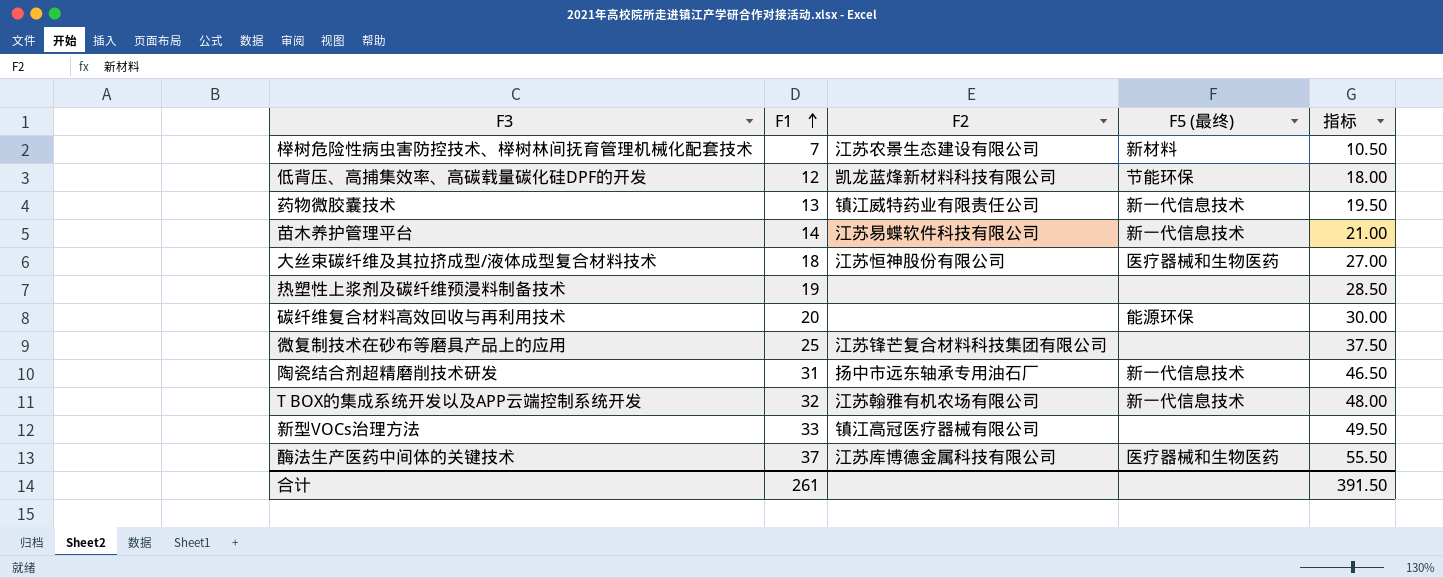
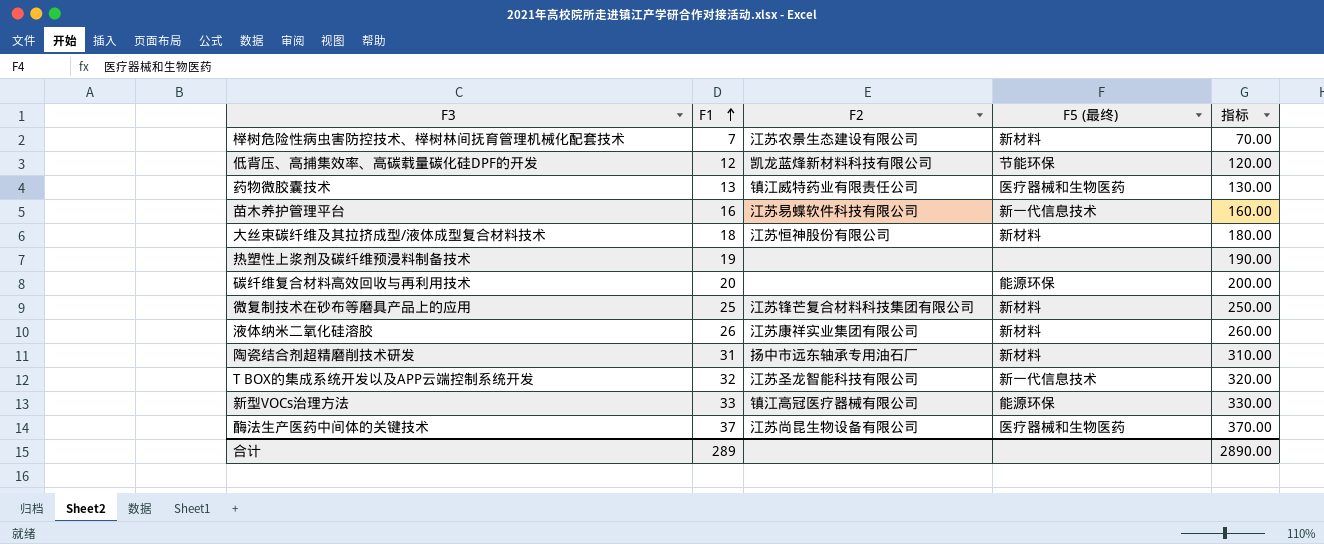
column 指标 | formula: [F1] * 1.5 -> [F1] * 10
药物微胶囊技术 | F5 (最终): 新一代信息技术 -> 医疗器械和生物医药
苗木养护管理平台 | F1: 14 -> 16
大丝束碳纤维及其拉挤成型/液体成型复合材料技术 | F5 (最终): 医疗器械和生物医药 -> 新材料
微复制技术在砂布等磨具产品上的应用 | F5 (最终): none -> 新材料
row 液体纳米二氧化硅溶胶: none -> 26 | 江苏康祥实业集团有限公司 | 新材料 | 260.00
陶瓷结合剂超精磨削技术研发 | F5 (最终): 新一代信息技术 -> 新材料
T BOX的集成系统开发以及APP云端控制系统开发 | F2: 江苏翰雅有机农场有限公司 -> 江苏圣龙智能科技有限公司
新型VOCs治理方法 | F5 (最终): none -> 能源环保
酶法生产医药中间体的关键技术 | F2: 江苏库博德金属科技有限公司 -> 江苏尚昆生物设备有限公司
合计 | F1: 261 -> 289
合计 | 指标: 391.50 -> 2890.00

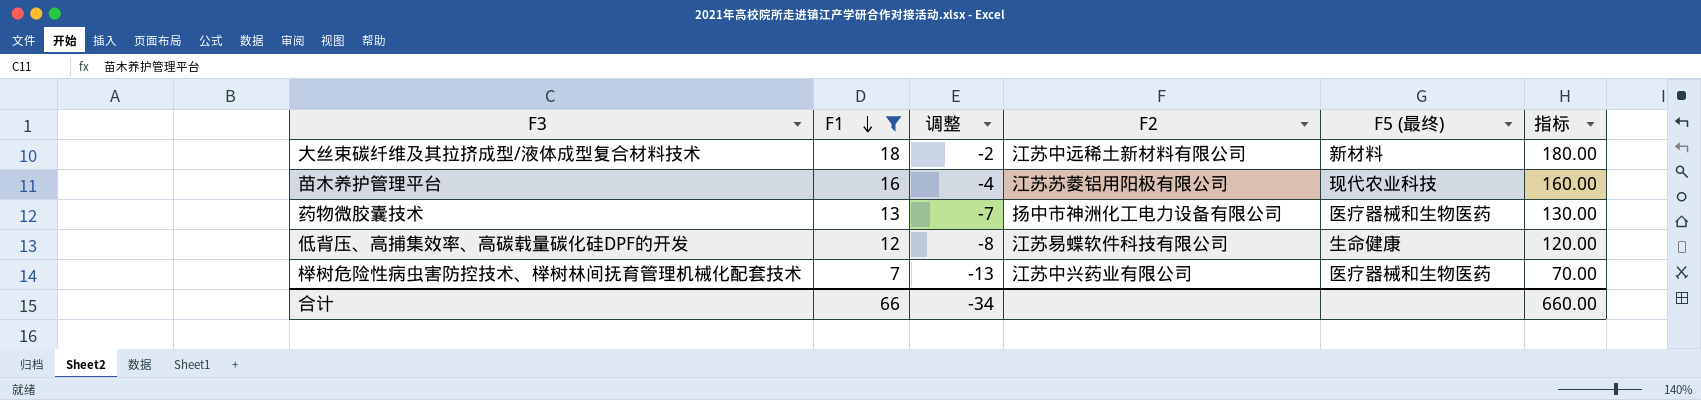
filter: none -> F1 <= 18
row order: F1 ascending -> F1 descending
column 调整 | formula: none -> [F1] - 20
大丝束碳纤维及其拉挤成型/液体成型复合材料技术 | F2: 江苏恒神股份有限公司 -> 江苏中远稀土新材料有限公司
苗木养护管理平台 | F2: 江苏易蝶软件科技有限公司 -> 江苏苏菱铝用阳极有限公司
苗木养护管理平台 | F5 (最终): 新一代信息技术 -> 现代农业科技
药物微胶囊技术 | F2: 镇江威特药业有限责任公司 -> 扬中市神洲化工电力设备有限公司
低背压、高捕集效率、高碳载量碳化硅DPF的开发 | F2: 凯龙蓝烽新材料科技有限公司 -> 江苏易蝶软件科技有限公司
低背压、高捕集效率、高碳载量碳化硅DPF的开发 | F5 (最终): 节能环保 -> 生命健康
榉树危险性病虫害防控技术、榉树林间抚育管理机械化配套技术 | F2: 江苏农景生态建设有限公司 -> 江苏中兴药业有限公司
榉树危险性病虫害防控技术、榉树林间抚育管理机械化配套技术 | F5 (最终): 新材料 -> 医疗器械和生物医药
合计 | F1: 289 -> 66
合计 | 指标: 2890.00 -> 660.00

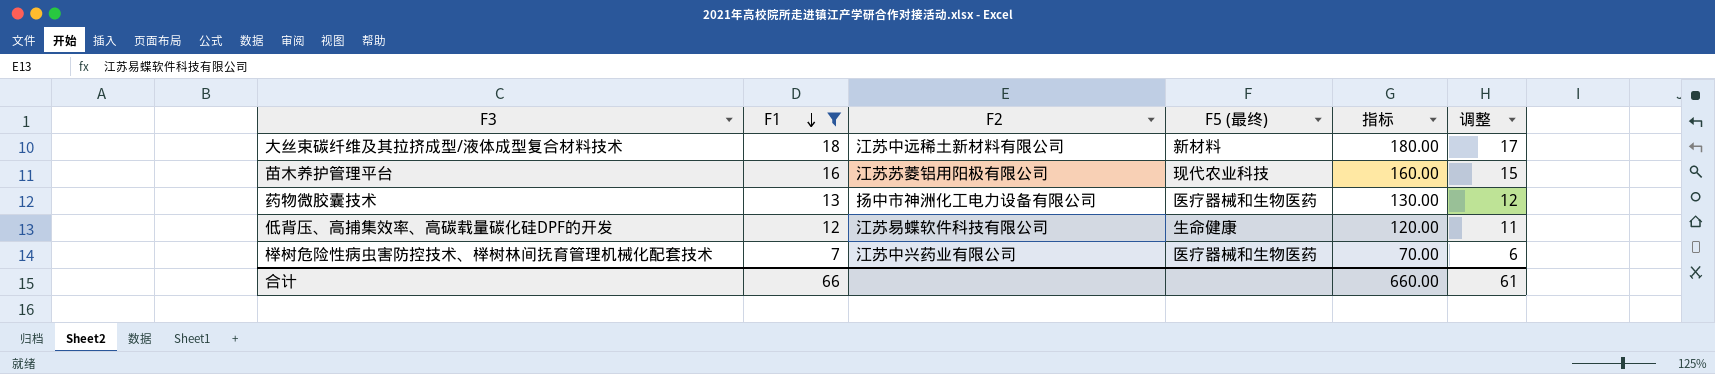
column 调整 | formula: [F1] - 20 -> [F1] - 1
column 调整 | position: 3 -> 6
合计 | 调整: -34 -> 61

